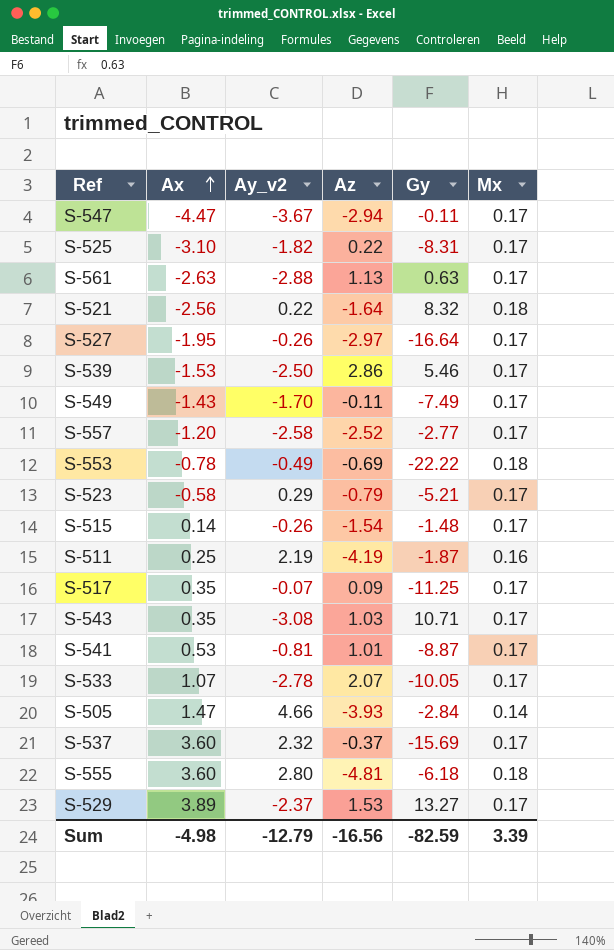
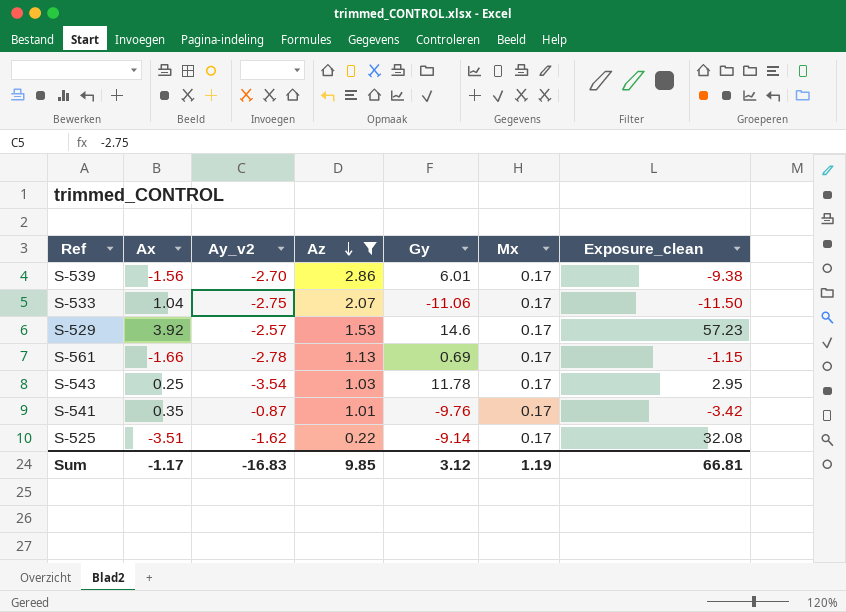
filter: none -> Az >= 0.22
row order: Ax ascending -> Az descending
column Exposure_clean | formula: none -> [Ax] * [Gy]
S-539 | Ax: -1.53 -> -1.56
S-539 | Ay_v2: -2.50 -> -2.70
S-539 | Gy: 5.46 -> 6.01
S-533 | Ax: 1.07 -> 1.04
S-533 | Ay_v2: -2.78 -> -2.75
S-533 | Gy: -10.05 -> -11.06
S-529 | Ax: 3.89 -> 3.92
S-529 | Ay_v2: -2.37 -> -2.57
S-529 | Gy: 13.27 -> 14.6
S-561 | Ax: -2.63 -> -1.66
S-561 | Ay_v2: -2.88 -> -2.78
S-561 | Gy: 0.63 -> 0.69
S-543 | Ax: 0.35 -> 0.25
S-543 | Ay_v2: -3.08 -> -3.54
S-543 | Gy: 10.71 -> 11.78
S-541 | Ax: 0.53 -> 0.35
S-541 | Ay_v2: -0.81 -> -0.87
S-541 | Gy: -8.87 -> -9.76
S-525 | Ax: -3.10 -> -3.51
S-525 | Ay_v2: -1.82 -> -1.62
S-525 | Gy: -8.31 -> -9.14
Sum | Ax: -4.98 -> -1.17
Sum | Ay_v2: -12.79 -> -16.83
Sum | Az: -16.56 -> 9.85
Sum | Gy: -82.59 -> 3.12
Sum | Mx: 3.39 -> 1.19

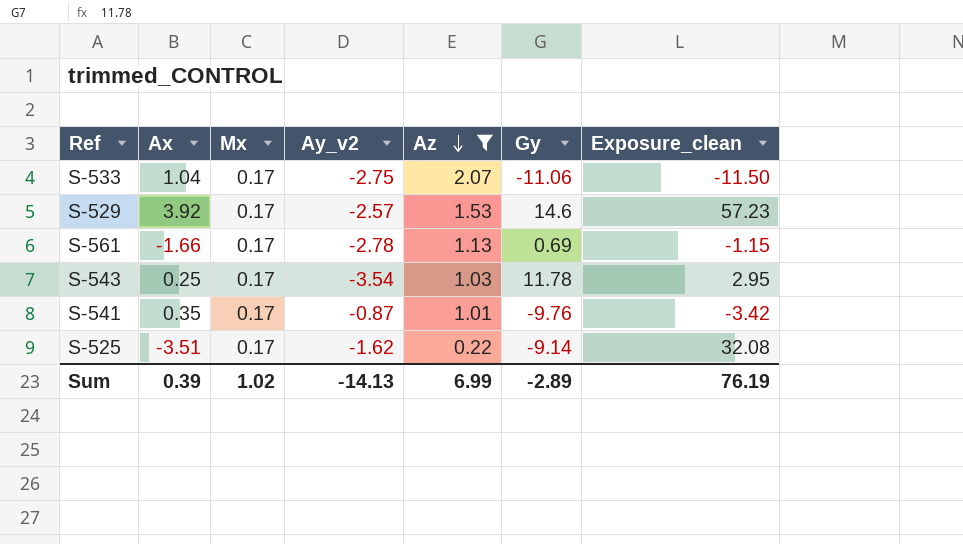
column Mx | position: 6 -> 3
row S-539: -1.56 | -2.70 | 2.86 | 6.01 | 0.17 | -9.38 -> none
Sum | Ax: -1.17 -> 0.39
Sum | Mx: 1.19 -> 1.02
Sum | Ay_v2: -16.83 -> -14.13
Sum | Az: 9.85 -> 6.99
Sum | Gy: 3.12 -> -2.89
Sum | Exposure_clean: 66.81 -> 76.19

